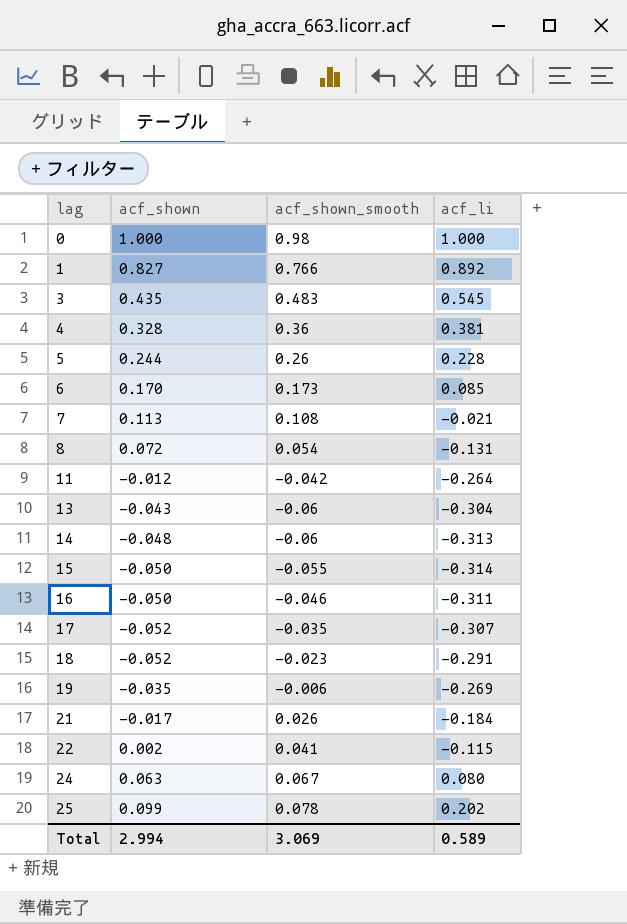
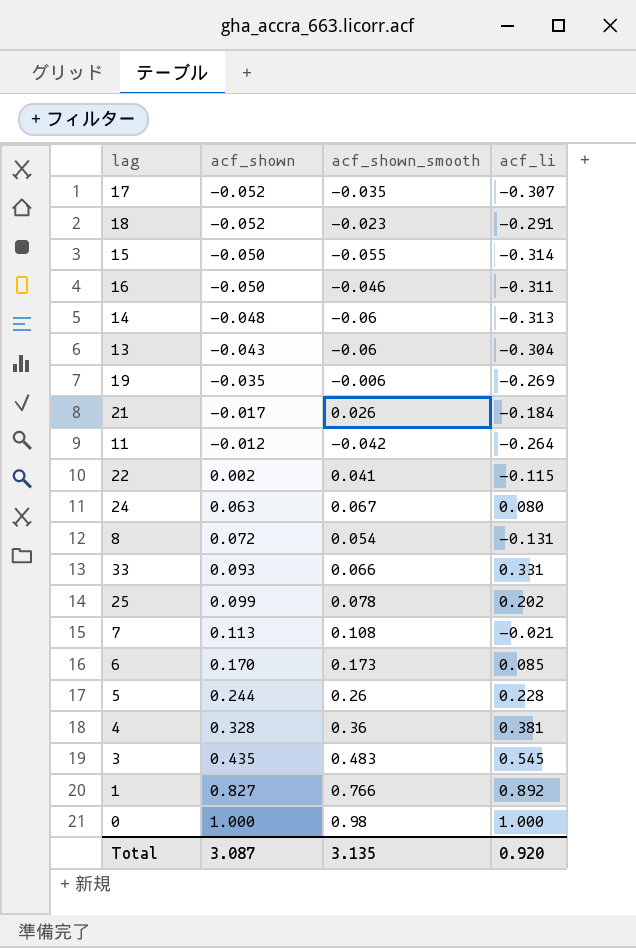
row order: lag ascending -> acf_shown ascending
row 33: none -> 0.093 | 0.066 | 0.331
Total | acf_shown: 2.994 -> 3.087
Total | acf_shown_smooth: 3.069 -> 3.135
Total | acf_li: 0.589 -> 0.920

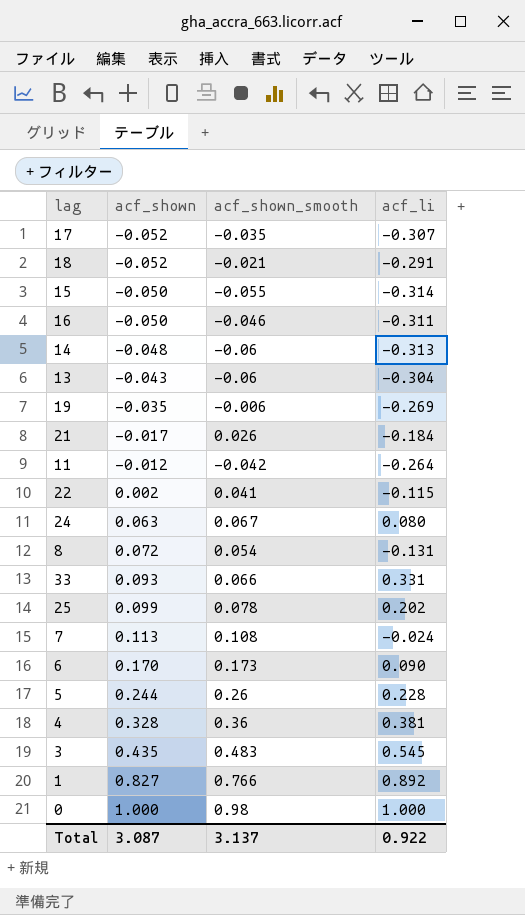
18 | acf_shown_smooth: -0.023 -> -0.021
7 | acf_li: -0.021 -> -0.024
6 | acf_li: 0.085 -> 0.090
Total | acf_shown_smooth: 3.135 -> 3.137
Total | acf_li: 0.920 -> 0.922

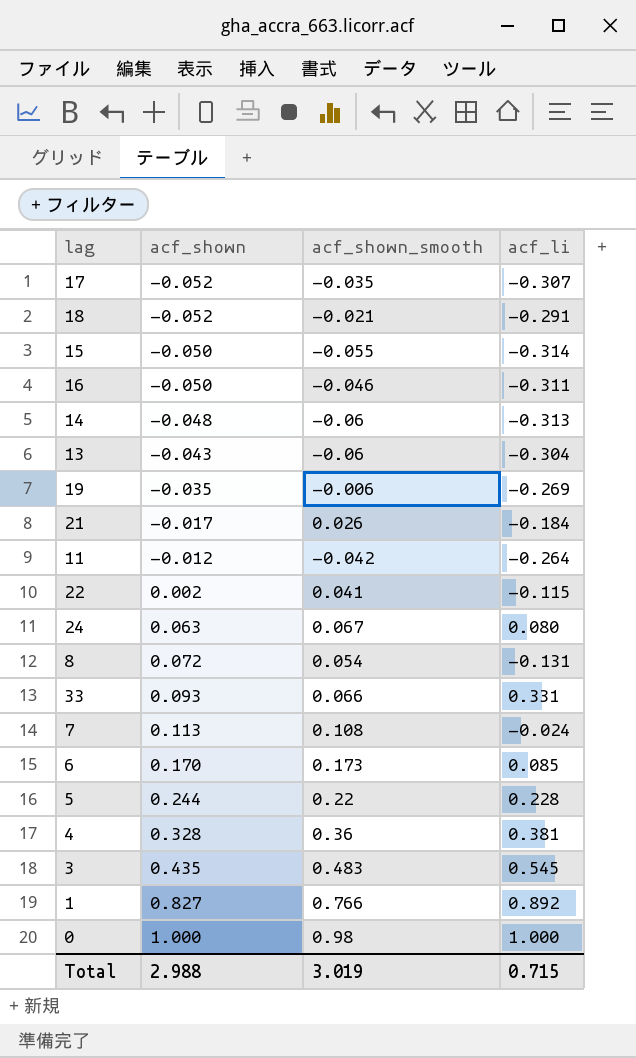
row 25: 0.099 | 0.078 | 0.202 -> none
6 | acf_li: 0.090 -> 0.085
5 | acf_shown_smooth: 0.26 -> 0.22
Total | acf_shown: 3.087 -> 2.988
Total | acf_shown_smooth: 3.137 -> 3.019
Total | acf_li: 0.922 -> 0.715

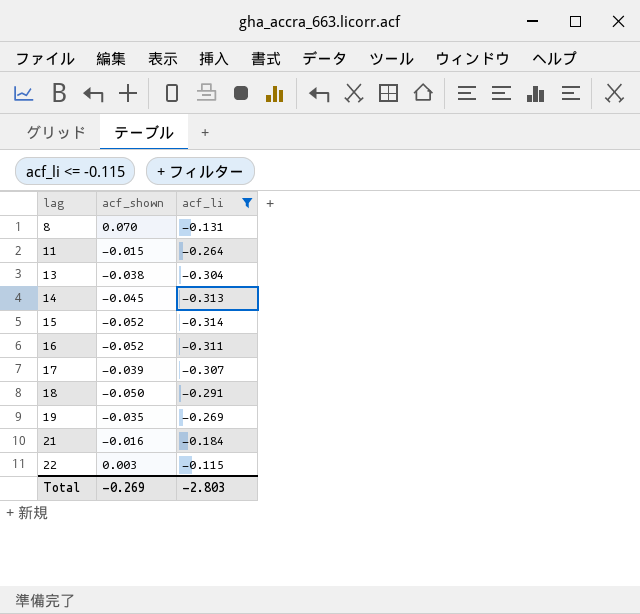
filter: none -> acf_li <= -0.115
row order: acf_shown ascending -> lag ascending
column acf_shown_smooth | position: 3 -> none
8 | acf_shown: 0.072 -> 0.070
11 | acf_shown: -0.012 -> -0.015
13 | acf_shown: -0.043 -> -0.038
14 | acf_shown: -0.048 -> -0.045
15 | acf_shown: -0.050 -> -0.052
16 | acf_shown: -0.050 -> -0.052
17 | acf_shown: -0.052 -> -0.039
18 | acf_shown: -0.052 -> -0.050
21 | acf_shown: -0.017 -> -0.016
22 | acf_shown: 0.002 -> 0.003
Total | acf_shown: 2.988 -> -0.269
Total | acf_li: 0.715 -> -2.803

